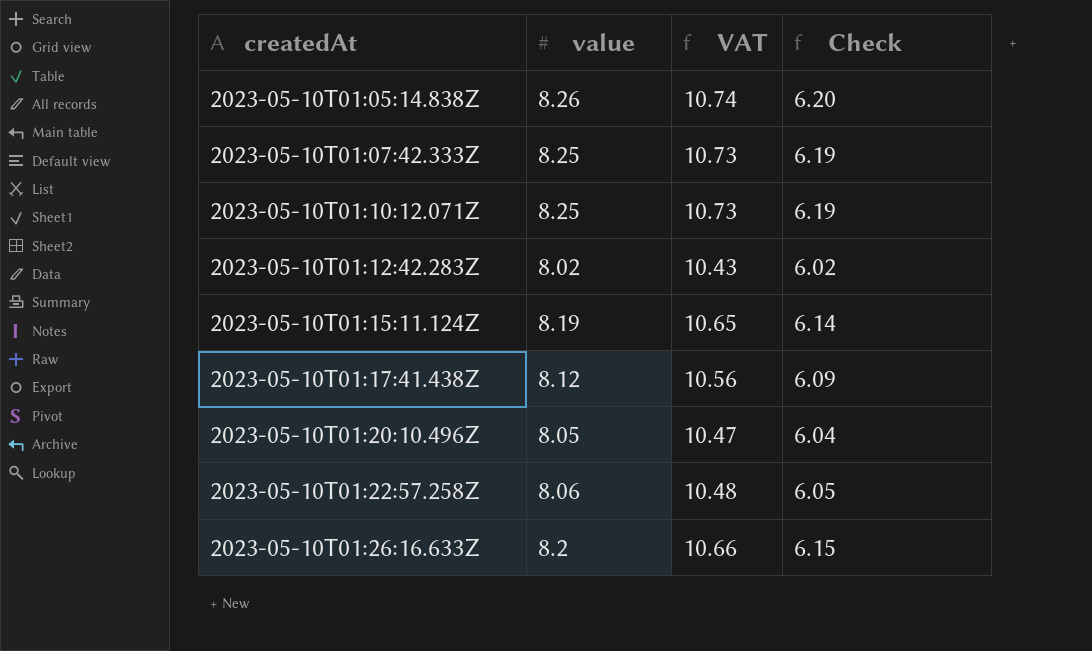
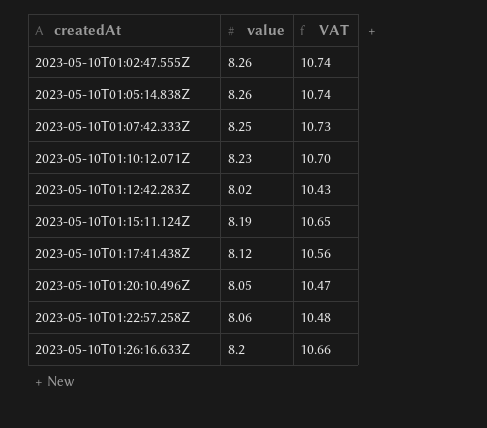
column Check | formula: [value] * 0.75 -> none
row 2023-05-10T01:02:47.555Z: none -> 8.26 | 10.74
2023-05-10T01:10:12.071Z | value: 8.25 -> 8.23
2023-05-10T01:10:12.071Z | VAT: 10.73 -> 10.70

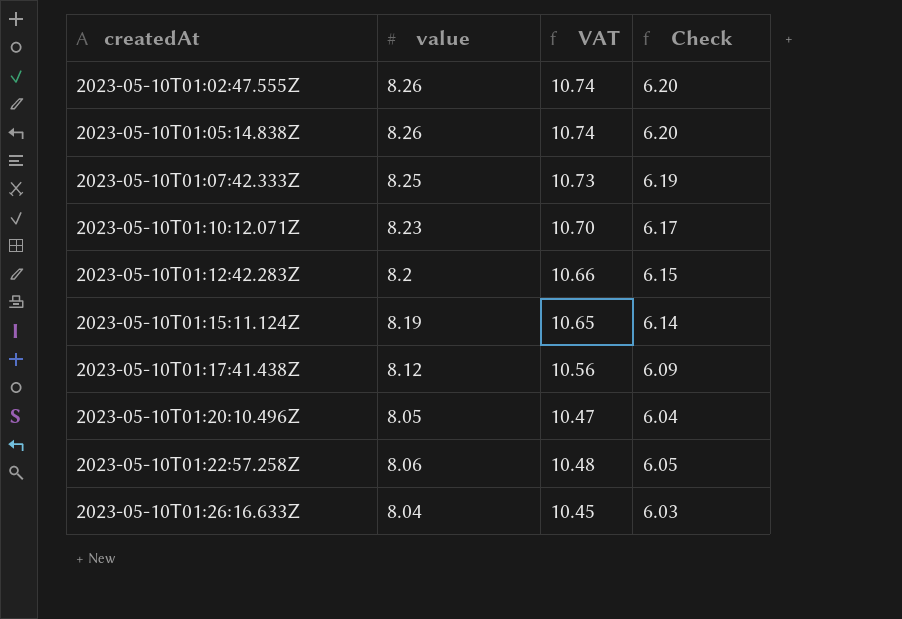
column Check | formula: none -> [value] * 0.75
2023-05-10T01:12:42.283Z | value: 8.02 -> 8.2
2023-05-10T01:12:42.283Z | VAT: 10.43 -> 10.66
2023-05-10T01:26:16.633Z | value: 8.2 -> 8.04
2023-05-10T01:26:16.633Z | VAT: 10.66 -> 10.45

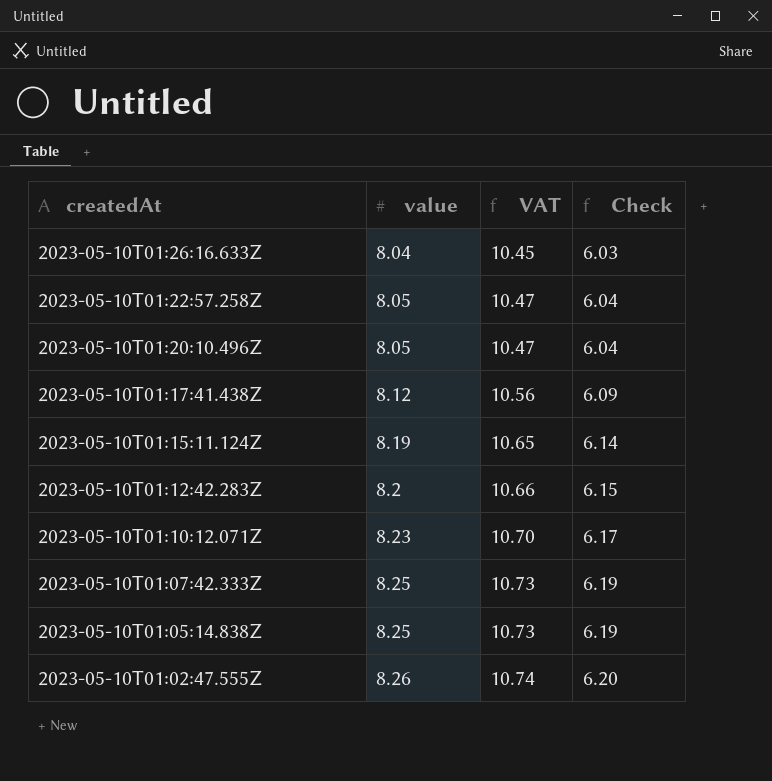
row order: createdAt ascending -> createdAt descending
2023-05-10T01:22:57.258Z | value: 8.06 -> 8.05
2023-05-10T01:22:57.258Z | VAT: 10.48 -> 10.47
2023-05-10T01:22:57.258Z | Check: 6.05 -> 6.04
2023-05-10T01:05:14.838Z | value: 8.26 -> 8.25
2023-05-10T01:05:14.838Z | VAT: 10.74 -> 10.73
2023-05-10T01:05:14.838Z | Check: 6.20 -> 6.19

